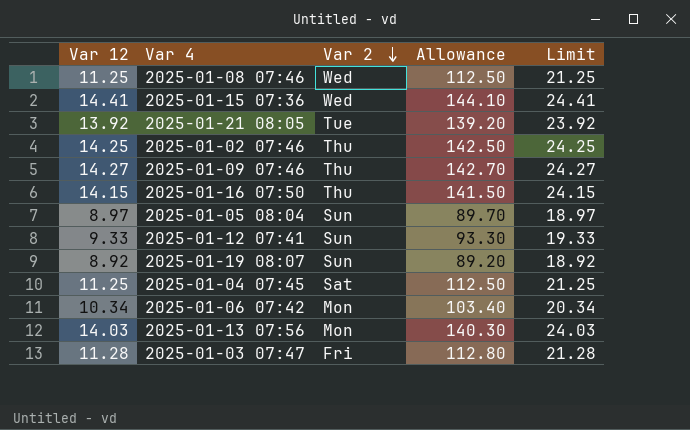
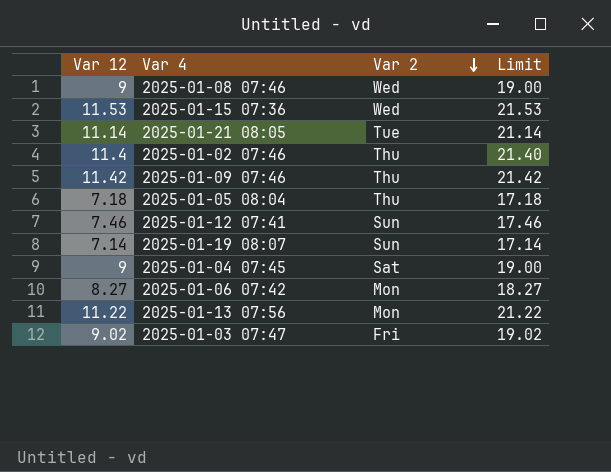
column Allowance | formula: [Var 12] * 10 -> none
row 2025-01-16 07:50: 14.15 | Thu | 141.50 | 24.15 -> none
2025-01-08 07:46 | Var 12: 11.25 -> 9
2025-01-08 07:46 | Limit: 21.25 -> 19.00
2025-01-15 07:36 | Var 12: 14.41 -> 11.53
2025-01-15 07:36 | Limit: 24.41 -> 21.53
2025-01-21 08:05 | Var 12: 13.92 -> 11.14
2025-01-21 08:05 | Limit: 23.92 -> 21.14
2025-01-02 07:46 | Var 12: 14.25 -> 11.4
2025-01-02 07:46 | Limit: 24.25 -> 21.40
2025-01-09 07:46 | Var 12: 14.27 -> 11.42
2025-01-09 07:46 | Limit: 24.27 -> 21.42
2025-01-05 08:04 | Var 12: 8.97 -> 7.18
2025-01-05 08:04 | Var 2: Sun -> Thu
2025-01-05 08:04 | Limit: 18.97 -> 17.18
2025-01-12 07:41 | Var 12: 9.33 -> 7.46
2025-01-12 07:41 | Limit: 19.33 -> 17.46
2025-01-19 08:07 | Var 12: 8.92 -> 7.14
2025-01-19 08:07 | Limit: 18.92 -> 17.14
2025-01-04 07:45 | Var 12: 11.25 -> 9
2025-01-04 07:45 | Limit: 21.25 -> 19.00
2025-01-06 07:42 | Var 12: 10.34 -> 8.27
2025-01-06 07:42 | Limit: 20.34 -> 18.27
2025-01-13 07:56 | Var 12: 14.03 -> 11.22
2025-01-13 07:56 | Limit: 24.03 -> 21.22
2025-01-03 07:47 | Var 12: 11.28 -> 9.02
2025-01-03 07:47 | Limit: 21.28 -> 19.02

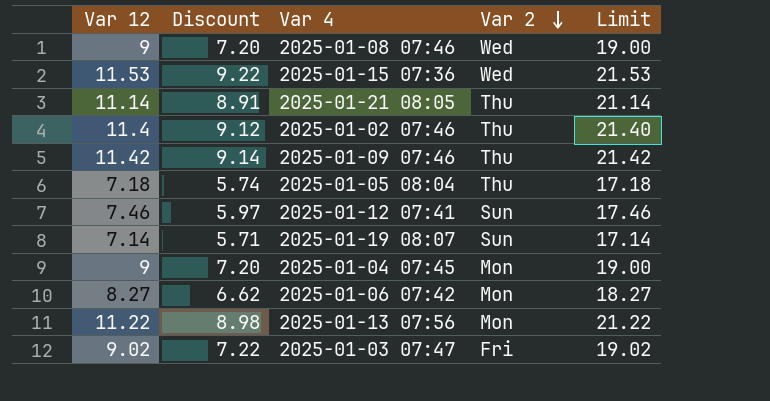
column Discount | formula: none -> [Var 12] * 0.8
2025-01-21 08:05 | Var 2: Tue -> Thu
2025-01-04 07:45 | Var 2: Sat -> Mon

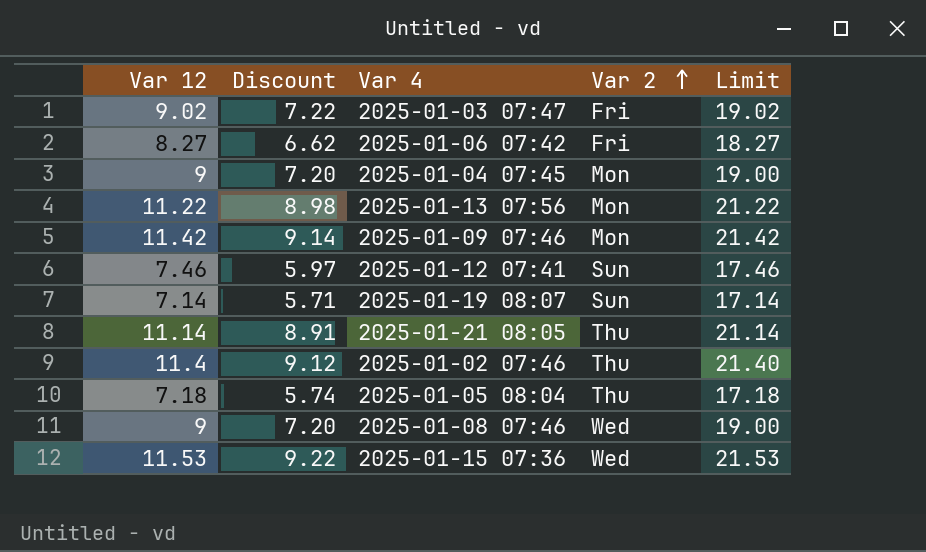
row order: Var 2 descending -> Var 2 ascending
2025-01-06 07:42 | Var 2: Mon -> Fri
2025-01-09 07:46 | Var 2: Thu -> Mon

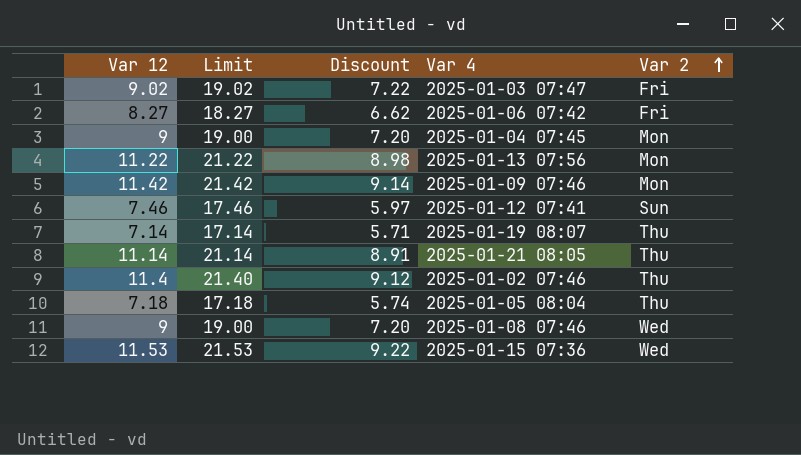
column Limit | position: 5 -> 2
2025-01-19 08:07 | Var 2: Sun -> Thu

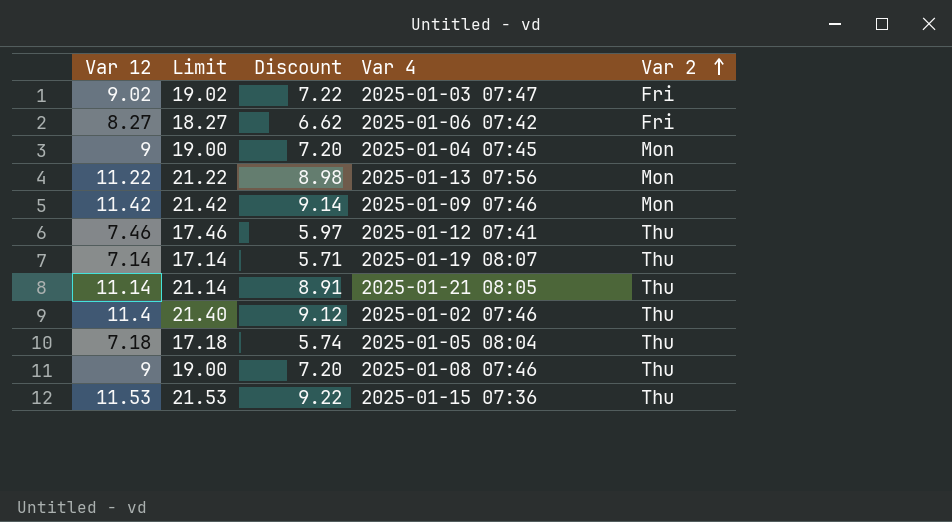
2025-01-12 07:41 | Var 2: Sun -> Thu
2025-01-08 07:46 | Var 2: Wed -> Thu
2025-01-15 07:36 | Var 2: Wed -> Thu

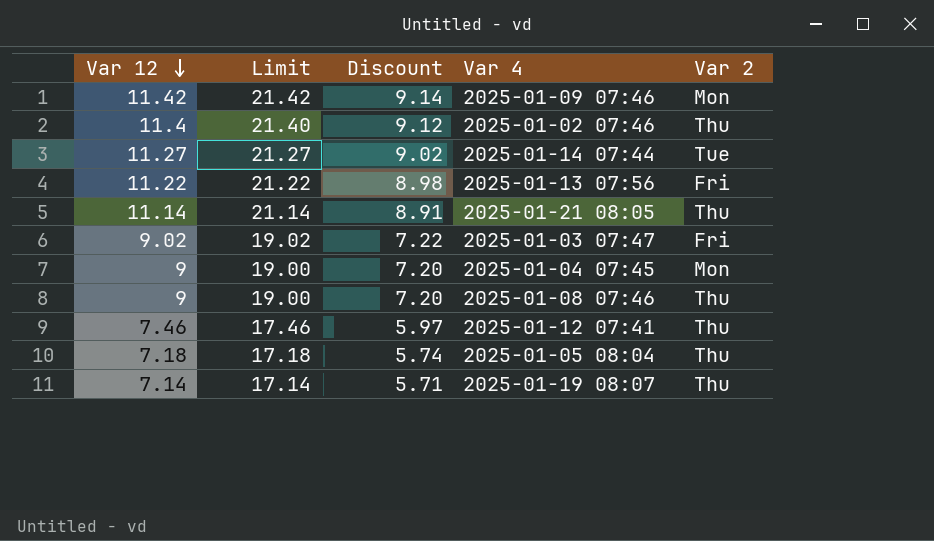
row order: Var 2 ascending -> Var 12 descending
row 2025-01-06 07:42: 8.27 | 18.27 | 6.62 | Fri -> none
row 2025-01-15 07:36: 11.53 | 21.53 | 9.22 | Thu -> none
row 2025-01-14 07:44: none -> 11.27 | 21.27 | 9.02 | Tue
2025-01-13 07:56 | Var 2: Mon -> Fri

